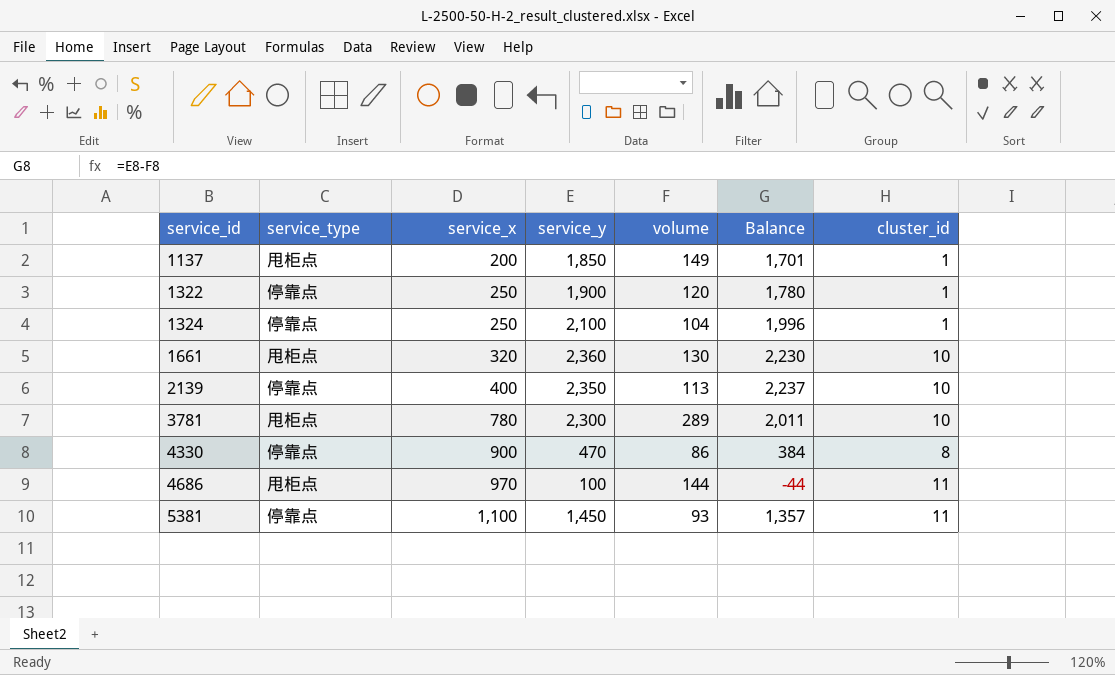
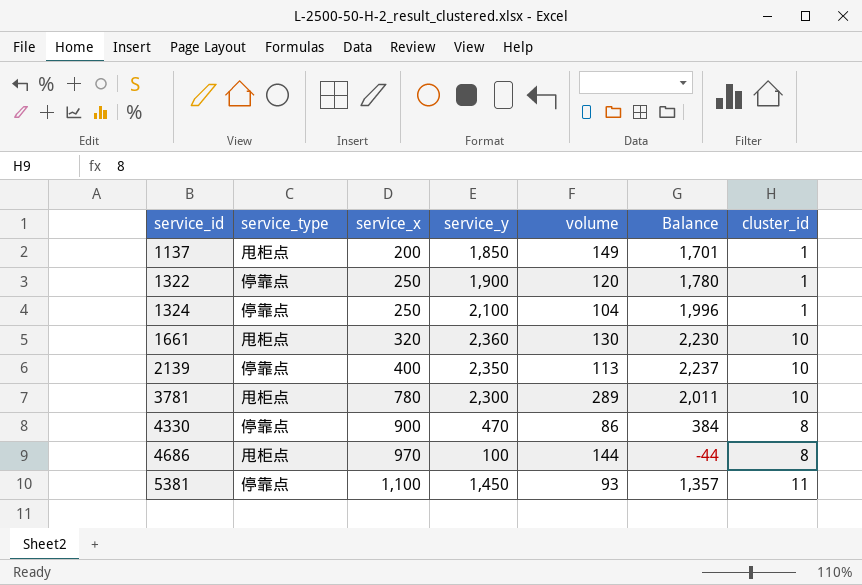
4686 | cluster_id: 11 -> 8

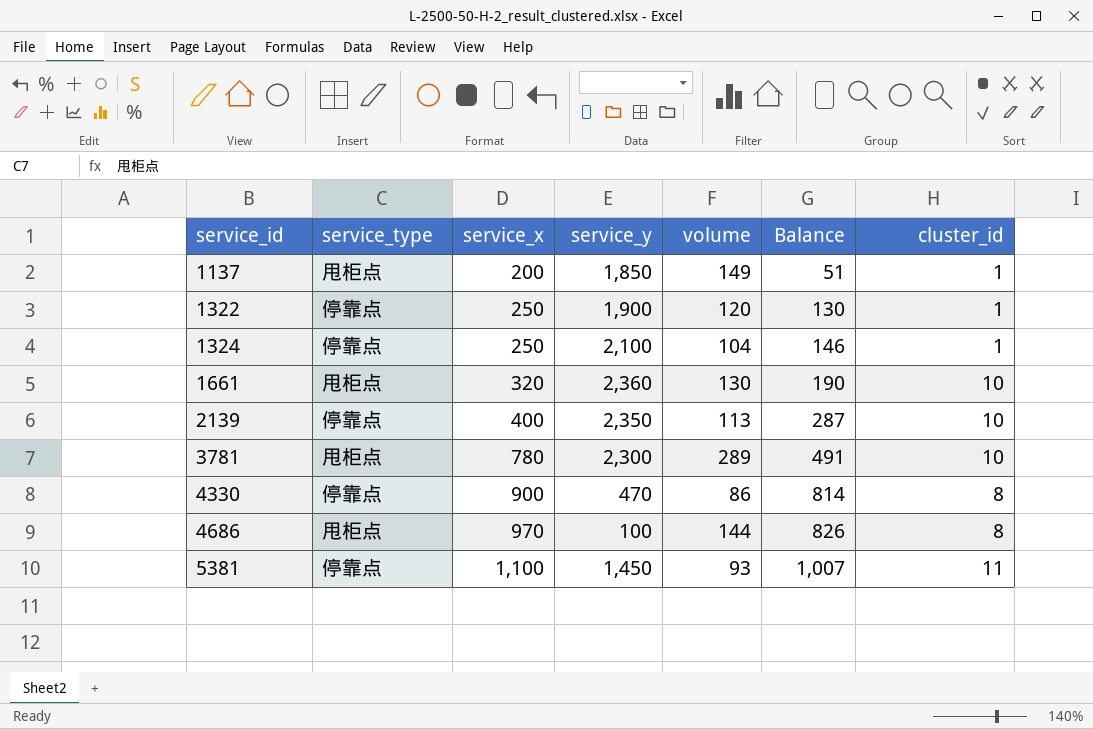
column Balance | formula: [service_y] - [volume] -> [service_x] - [volume]

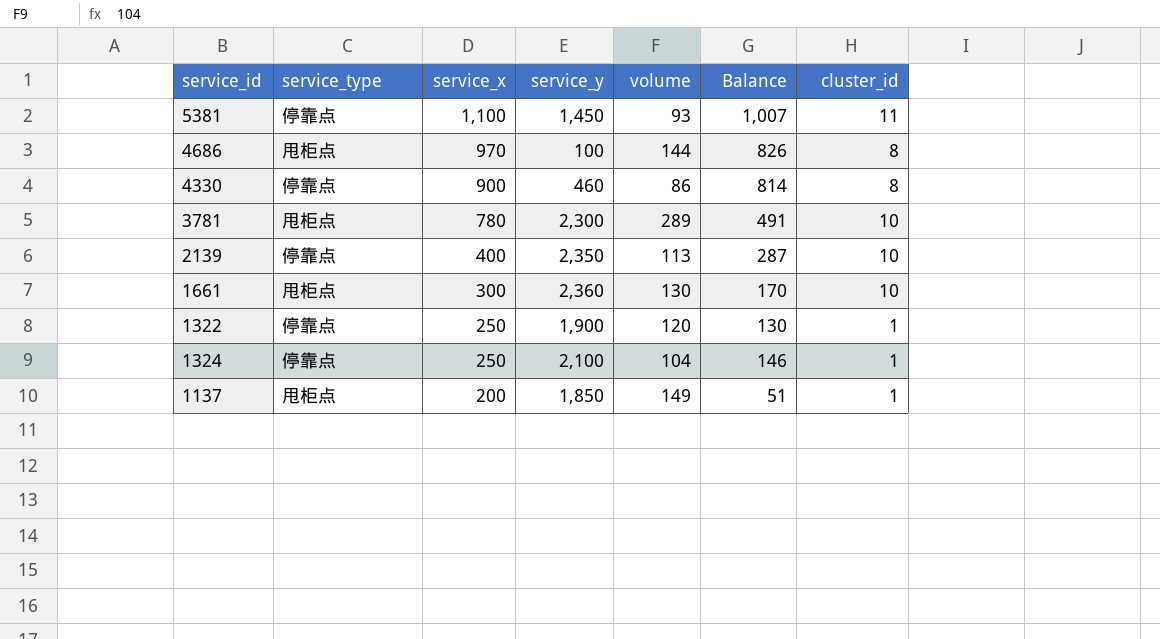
row order: service_id ascending -> service_x descending
4330 | service_y: 470 -> 460
1661 | service_x: 320 -> 300
1661 | Balance: 190 -> 170

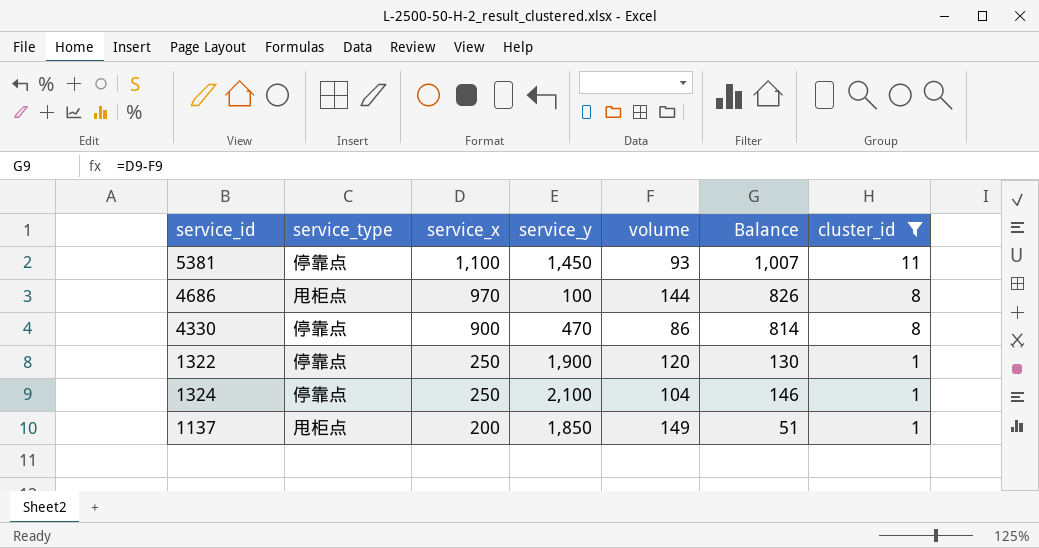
filter: none -> cluster_id != 10
4330 | service_y: 460 -> 470

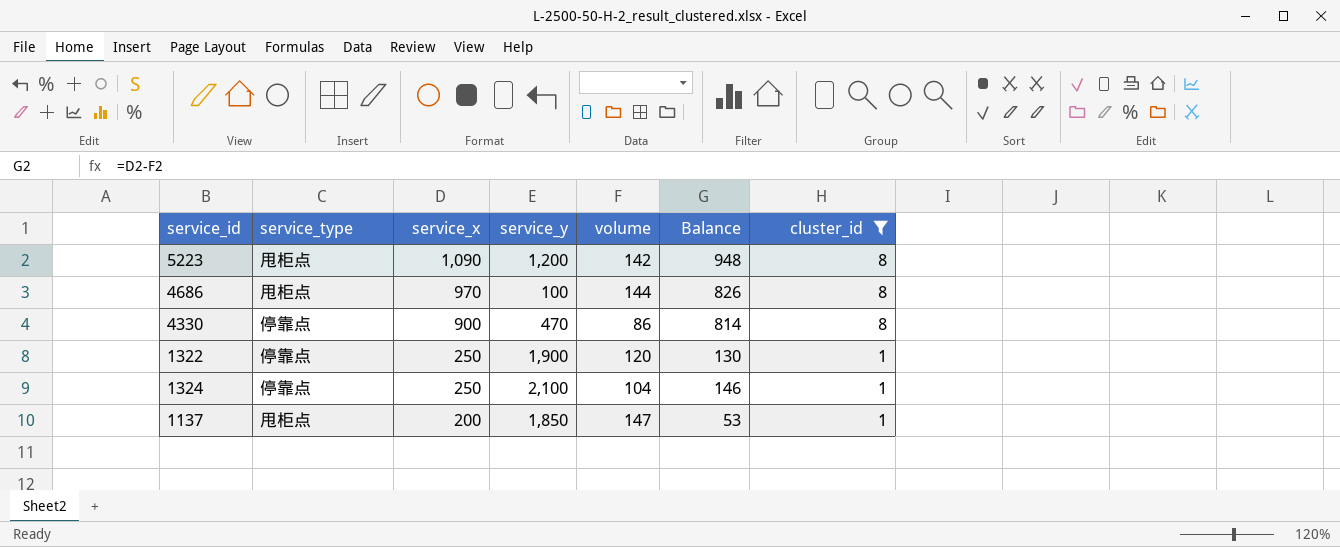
row 5381: 停靠点 | 1,100 | 1,450 | 93 | 1,007 | 11 -> none
row 5223: none -> 甩柜点 | 1,090 | 1,200 | 142 | 948 | 8
1137 | volume: 149 -> 147
1137 | Balance: 51 -> 53

